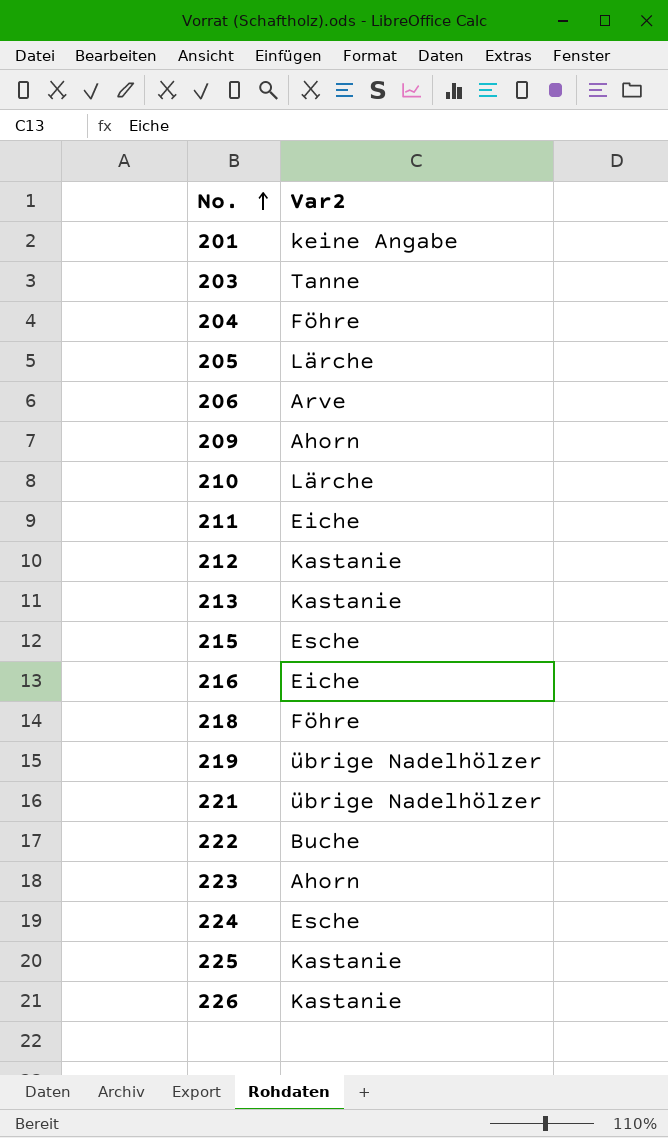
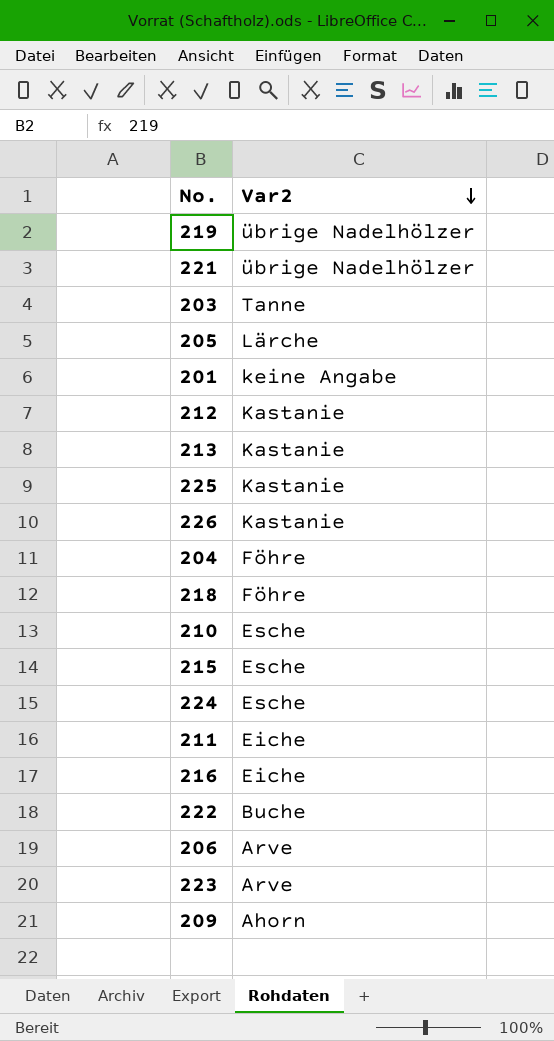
row order: No. ascending -> Var2 descending
210 | Var2: Lärche -> Esche
223 | Var2: Ahorn -> Arve

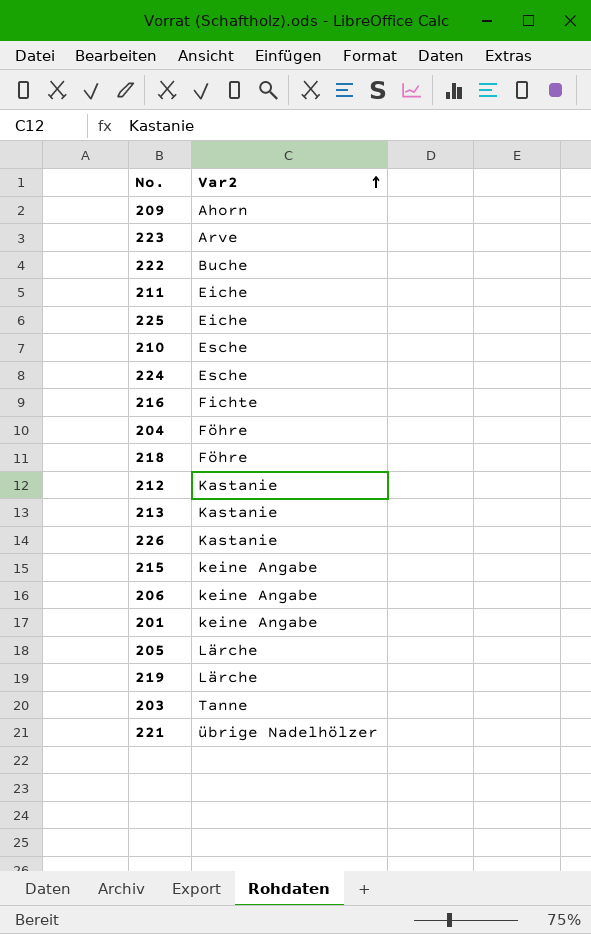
row order: Var2 descending -> Var2 ascending
225 | Var2: Kastanie -> Eiche
216 | Var2: Eiche -> Fichte
215 | Var2: Esche -> keine Angabe
206 | Var2: Arve -> keine Angabe
219 | Var2: übrige Nadelhölzer -> Lärche

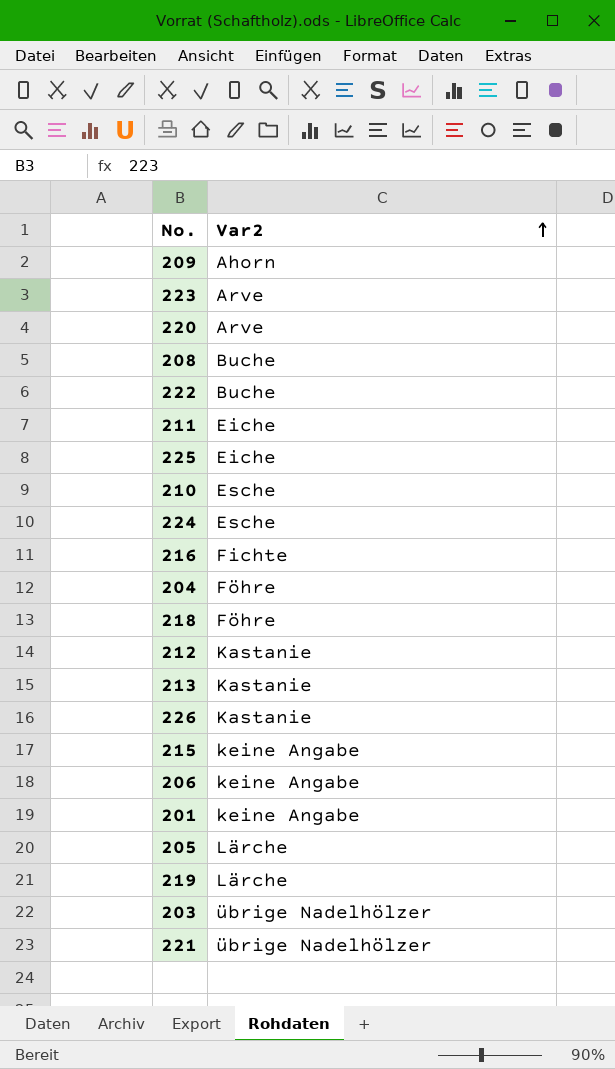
row 220: none -> Arve
row 208: none -> Buche
203 | Var2: Tanne -> übrige Nadelhölzer

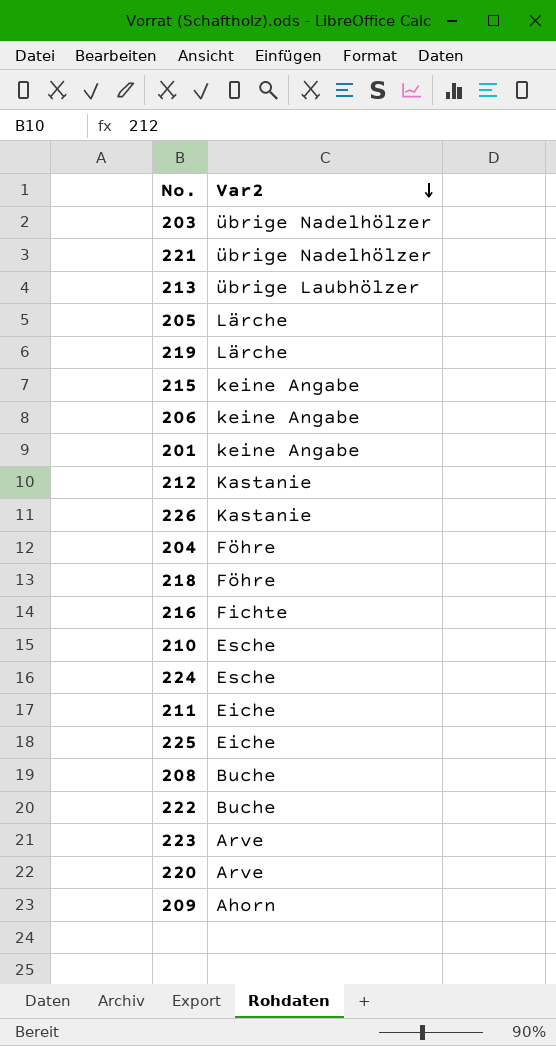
row order: Var2 ascending -> Var2 descending
213 | Var2: Kastanie -> übrige Laubhölzer

